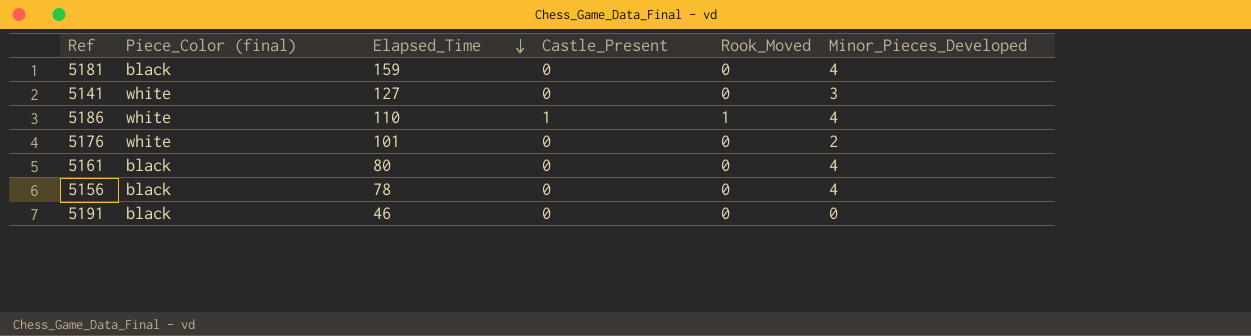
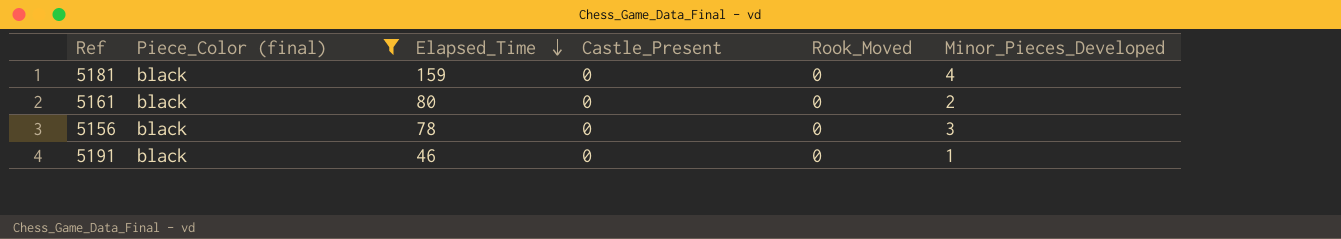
filter: none -> Piece_Color (final) = black
5161 | Minor_Pieces_Developed: 4 -> 2
5156 | Minor_Pieces_Developed: 4 -> 3
5191 | Minor_Pieces_Developed: 0 -> 1

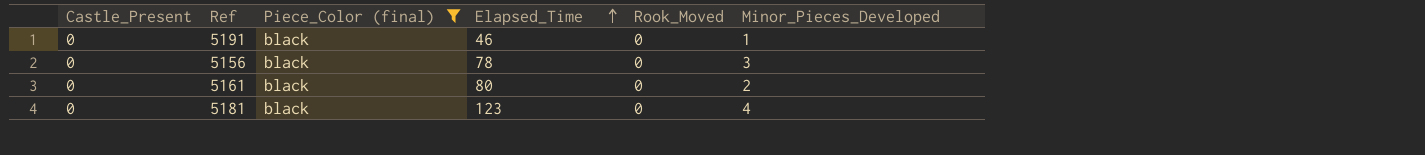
row order: Elapsed_Time descending -> Elapsed_Time ascending
column Castle_Present | position: 4 -> 1
5181 | Elapsed_Time: 159 -> 123

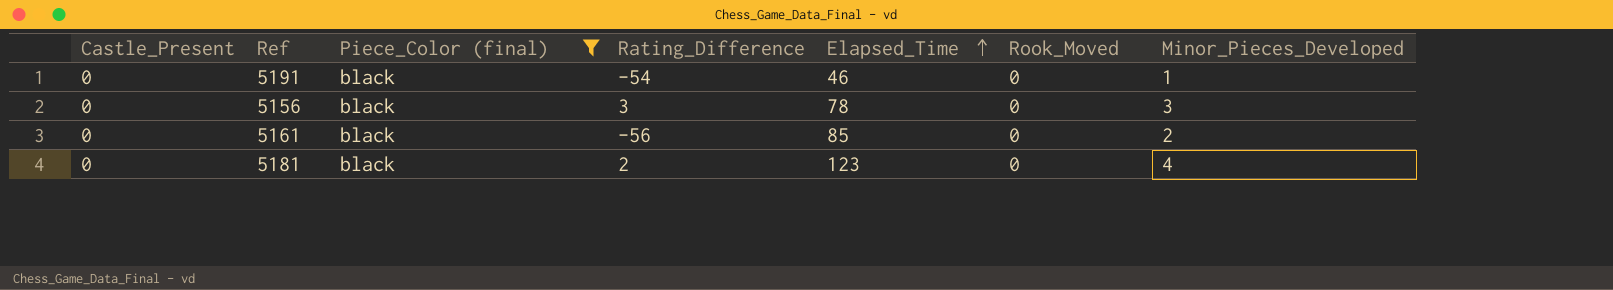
column Rating_Difference | position: none -> 4
5161 | Elapsed_Time: 80 -> 85

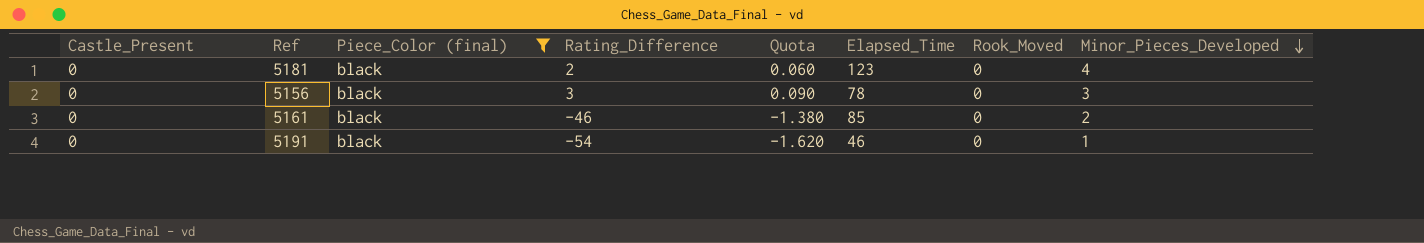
row order: Elapsed_Time ascending -> Minor_Pieces_Developed descending
column Quota | formula: none -> [Rating_Difference] * 0.03
5161 | Rating_Difference: -56 -> -46

